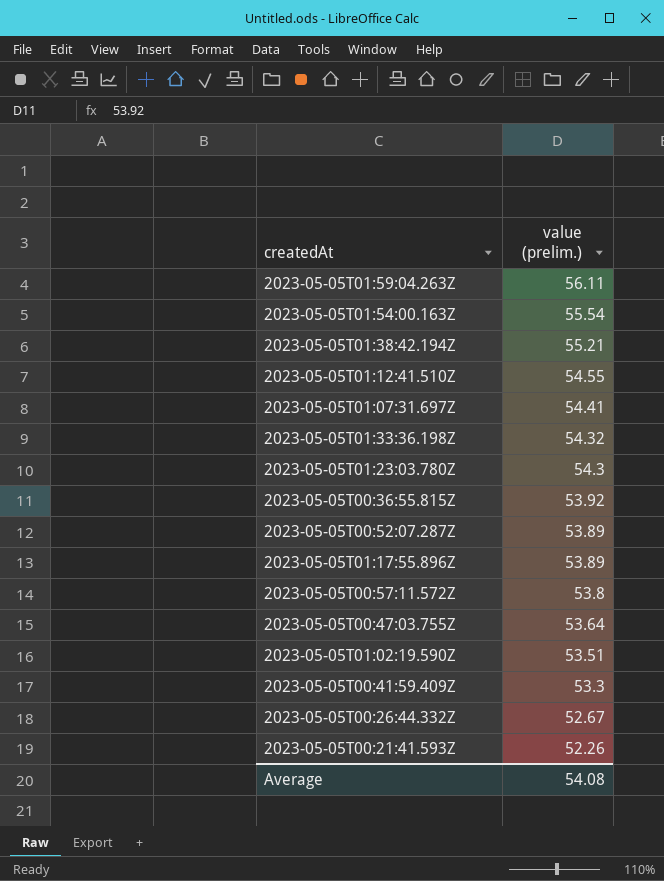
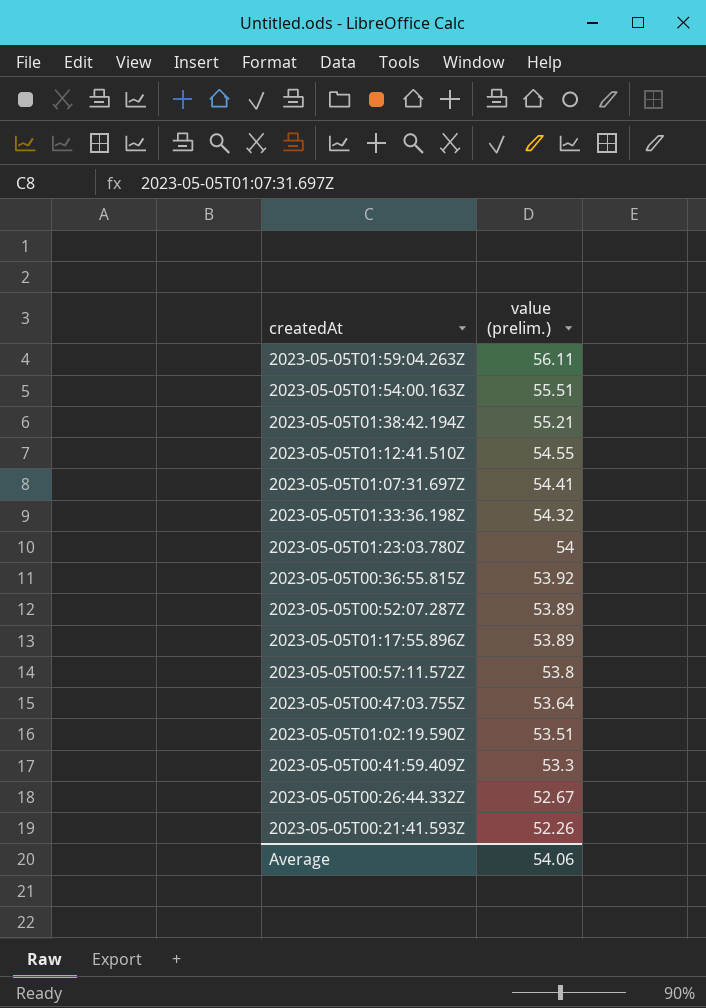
2023-05-05T01:54:00.163Z | value (prelim.): 55.54 -> 55.51
2023-05-05T01:23:03.780Z | value (prelim.): 54.3 -> 54
Average | value (prelim.): 54.08 -> 54.06

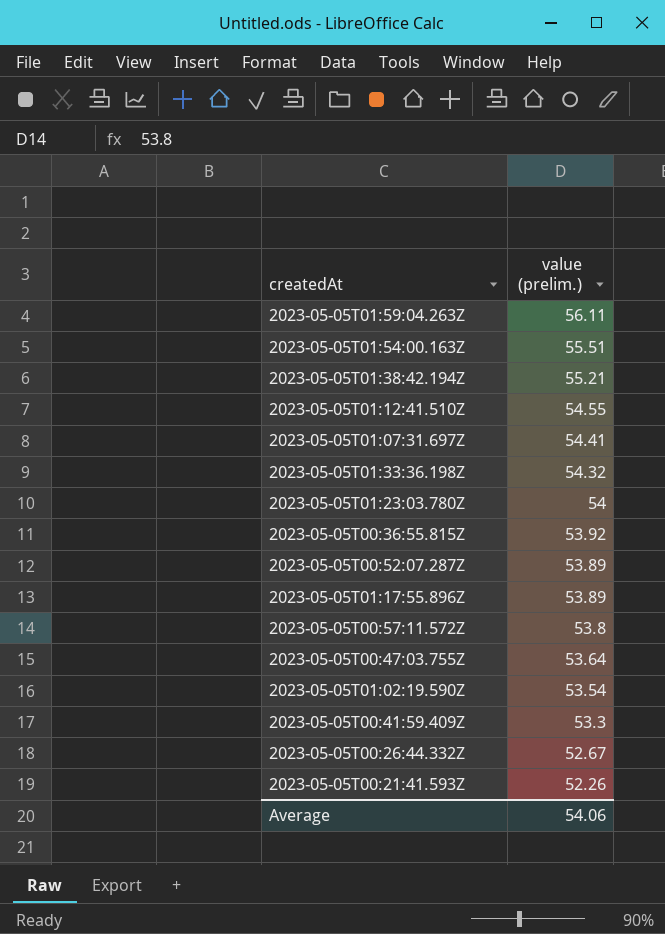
2023-05-05T01:02:19.590Z | value (prelim.): 53.51 -> 53.54

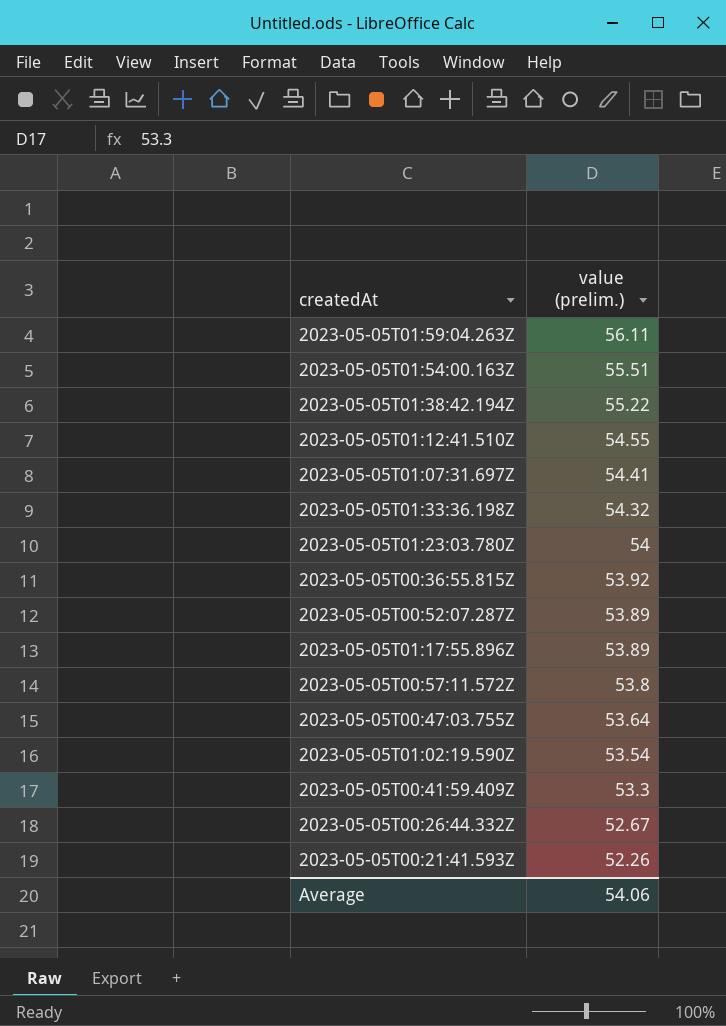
2023-05-05T01:38:42.194Z | value (prelim.): 55.21 -> 55.22

